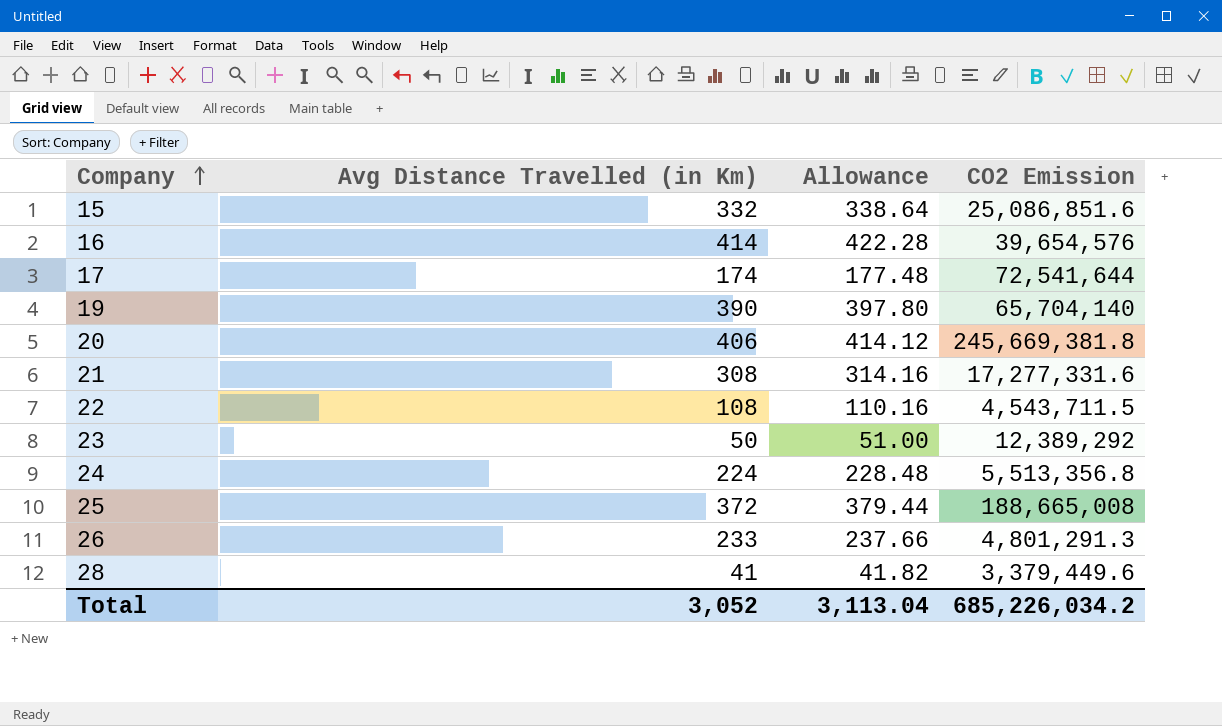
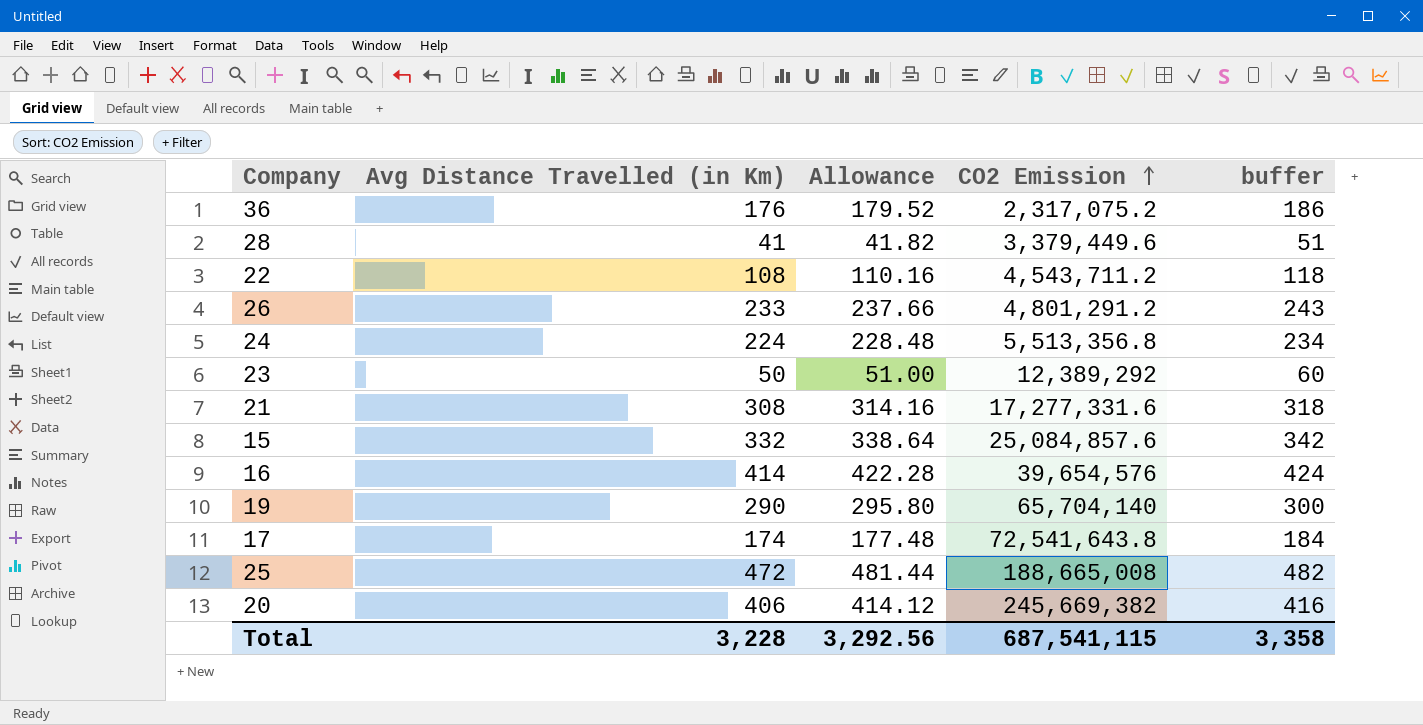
row order: Company ascending -> CO2 Emission ascending
column buffer | formula: none -> [Avg Distance Travelled (in Km)] + 10
row 36: none -> 176 | 179.52 | 2,317,075.2 | 186
22 | CO2 Emission: 4,543,711.5 -> 4,543,711.2
26 | CO2 Emission: 4,801,291.3 -> 4,801,291.2
15 | CO2 Emission: 25,086,851.6 -> 25,084,857.6
19 | Avg Distance Travelled (in Km): 390 -> 290
19 | Allowance: 397.80 -> 295.80
17 | CO2 Emission: 72,541,644 -> 72,541,643.8
25 | Avg Distance Travelled (in Km): 372 -> 472
25 | Allowance: 379.44 -> 481.44
20 | CO2 Emission: 245,669,381.8 -> 245,669,382
Total | Avg Distance Travelled (in Km): 3,052 -> 3,228
Total | Allowance: 3,113.04 -> 3,292.56
Total | CO2 Emission: 685,226,034.2 -> 687,541,115

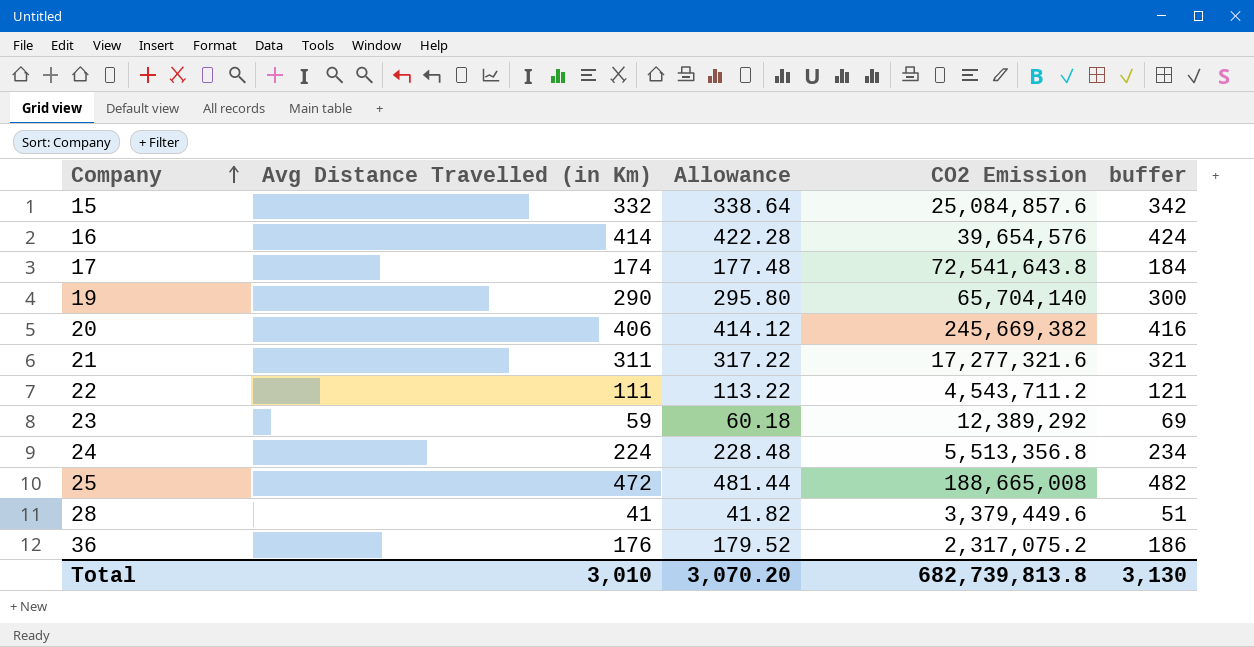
row order: CO2 Emission ascending -> Company ascending
row 26: 233 | 237.66 | 4,801,291.2 | 243 -> none
21 | Avg Distance Travelled (in Km): 308 -> 311
21 | Allowance: 314.16 -> 317.22
21 | CO2 Emission: 17,277,331.6 -> 17,277,321.6
21 | buffer: 318 -> 321
22 | Avg Distance Travelled (in Km): 108 -> 111
22 | Allowance: 110.16 -> 113.22
22 | buffer: 118 -> 121
23 | Avg Distance Travelled (in Km): 50 -> 59
23 | Allowance: 51.00 -> 60.18
23 | buffer: 60 -> 69
Total | Avg Distance Travelled (in Km): 3,228 -> 3,010
Total | Allowance: 3,292.56 -> 3,070.20
Total | CO2 Emission: 687,541,115 -> 682,739,813.8
Total | buffer: 3,358 -> 3,130

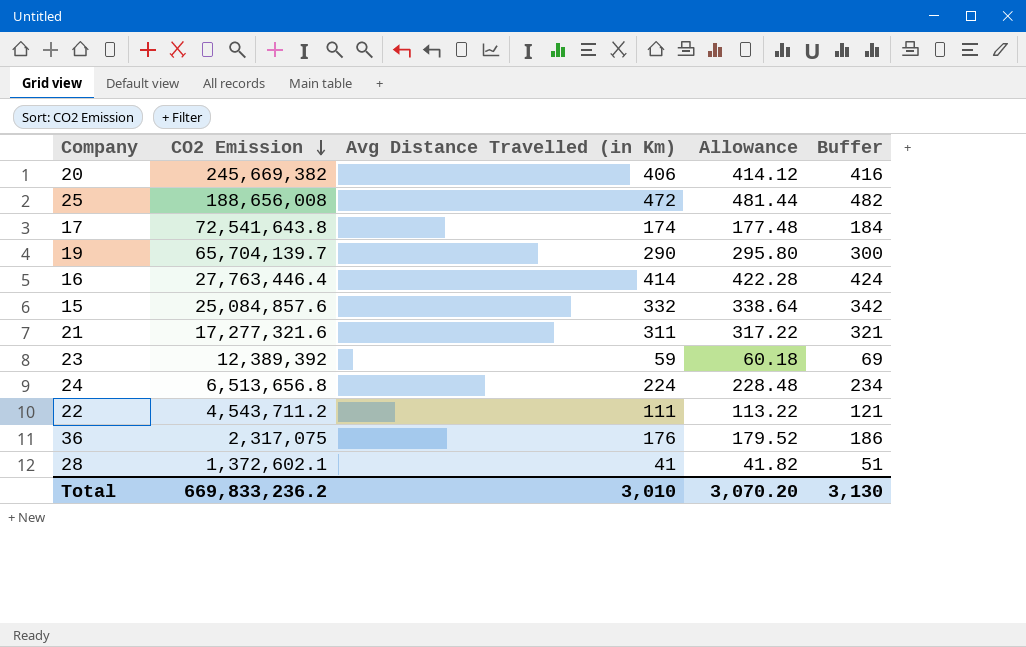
row order: Company ascending -> CO2 Emission descending
column CO2 Emission | position: 4 -> 2
column name: buffer -> Buffer
25 | CO2 Emission: 188,665,008 -> 188,656,008
19 | CO2 Emission: 65,704,140 -> 65,704,139.7
16 | CO2 Emission: 39,654,576 -> 27,763,446.4
23 | CO2 Emission: 12,389,292 -> 12,389,392
24 | CO2 Emission: 5,513,356.8 -> 6,513,656.8
36 | CO2 Emission: 2,317,075.2 -> 2,317,075
28 | CO2 Emission: 3,379,449.6 -> 1,372,602.1
Total | CO2 Emission: 682,739,813.8 -> 669,833,236.2

